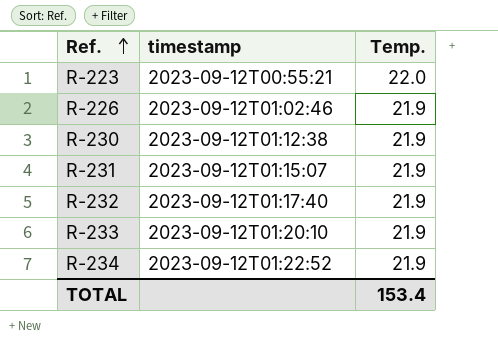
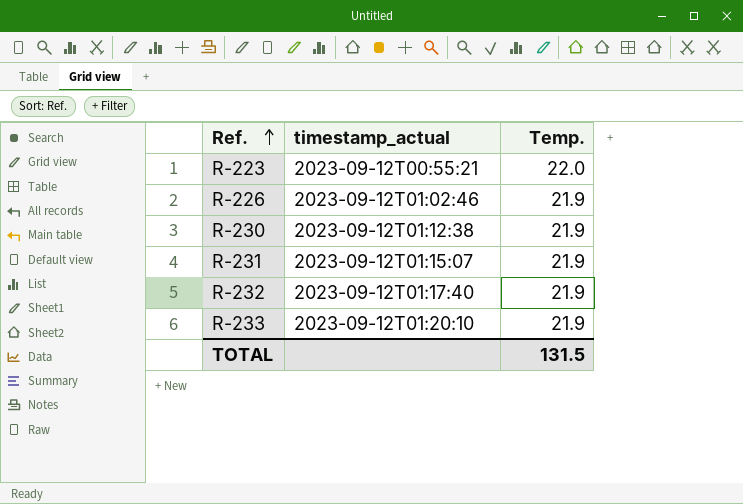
column name: timestamp -> timestamp_actual
row R-234: 2023-09-12T01:22:52 | 21.9 -> none
TOTAL | Temp.: 153.4 -> 131.5

